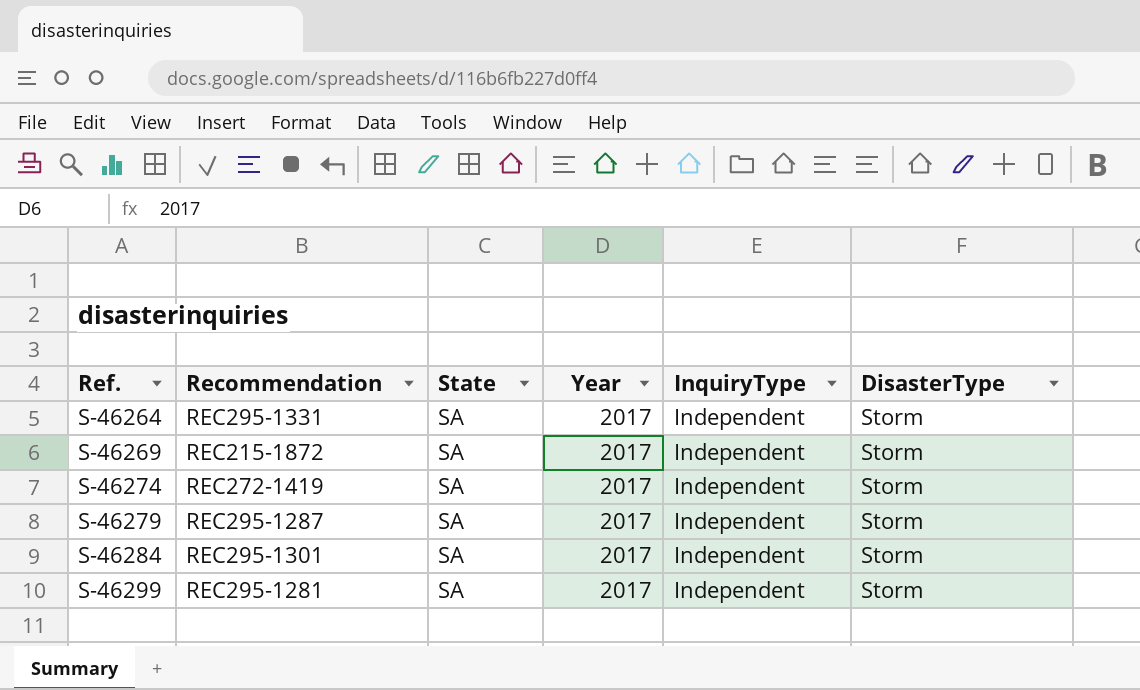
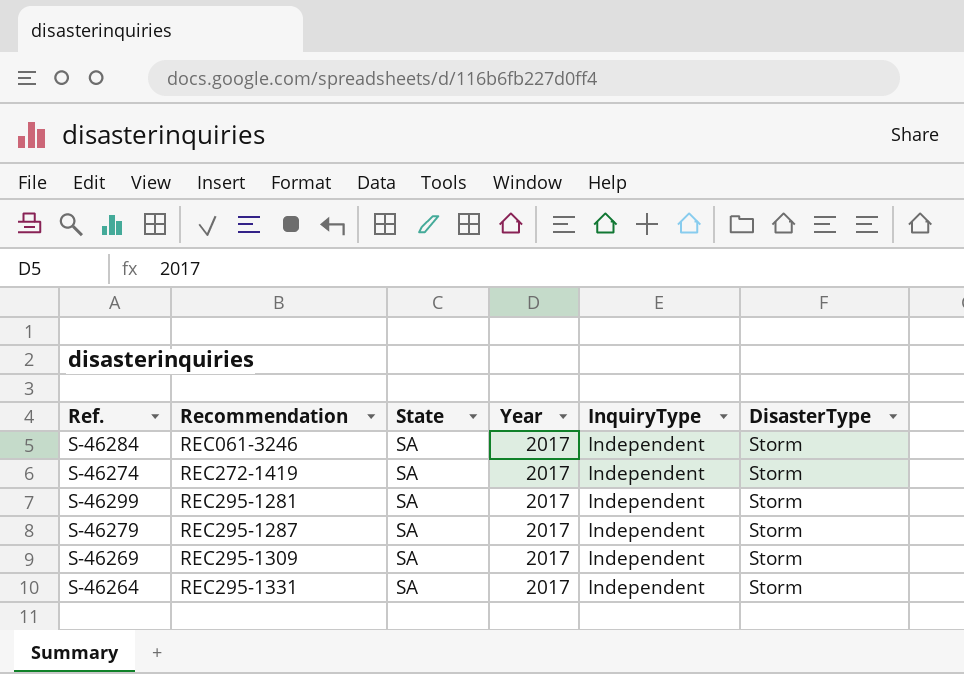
row order: Ref. ascending -> Recommendation ascending
S-46284 | Recommendation: REC295-1301 -> REC061-3246
S-46269 | Recommendation: REC215-1872 -> REC295-1309

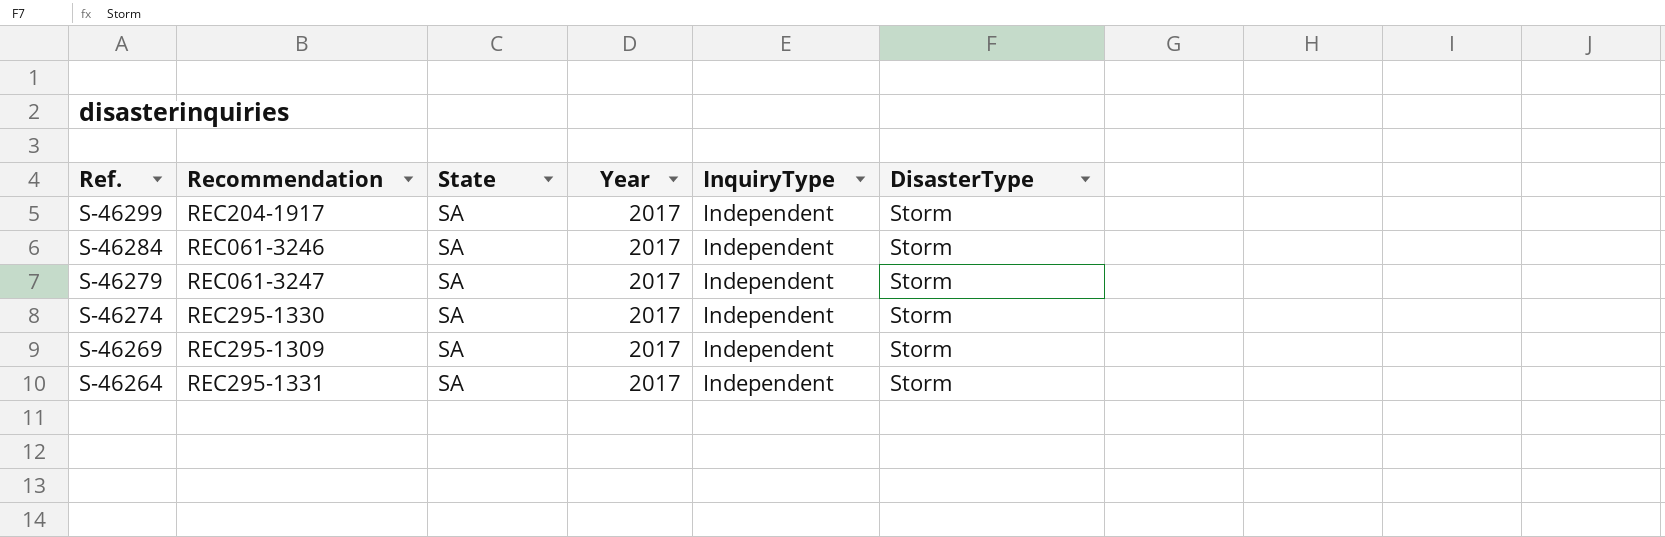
row order: Recommendation ascending -> Ref. descending
S-46299 | Recommendation: REC295-1281 -> REC204-1917
S-46279 | Recommendation: REC295-1287 -> REC061-3247
S-46274 | Recommendation: REC272-1419 -> REC295-1330

